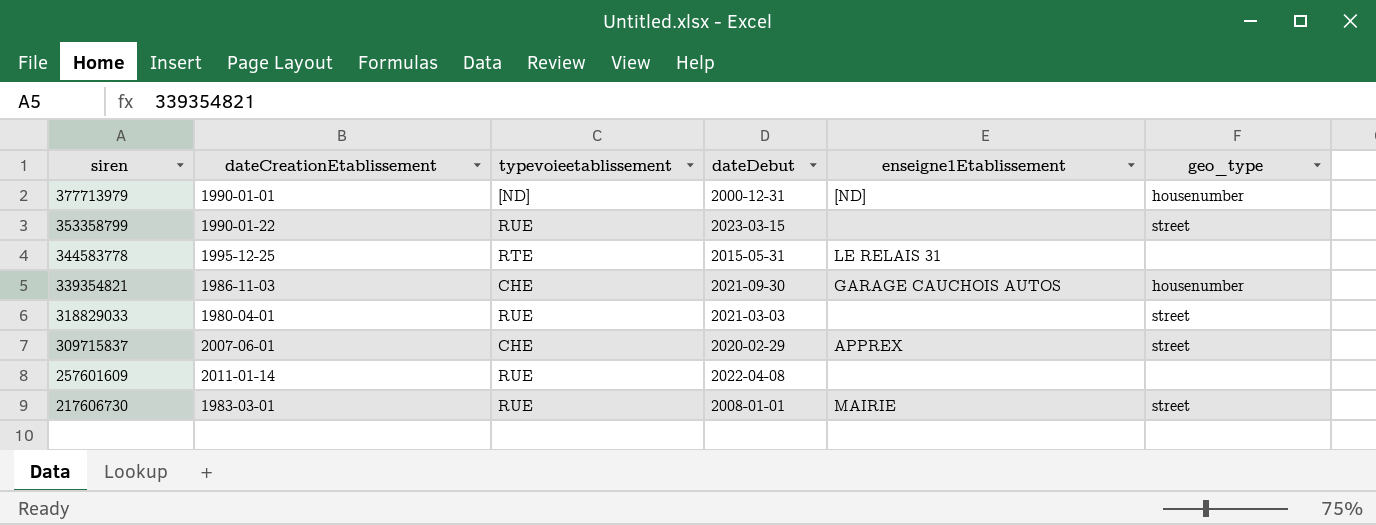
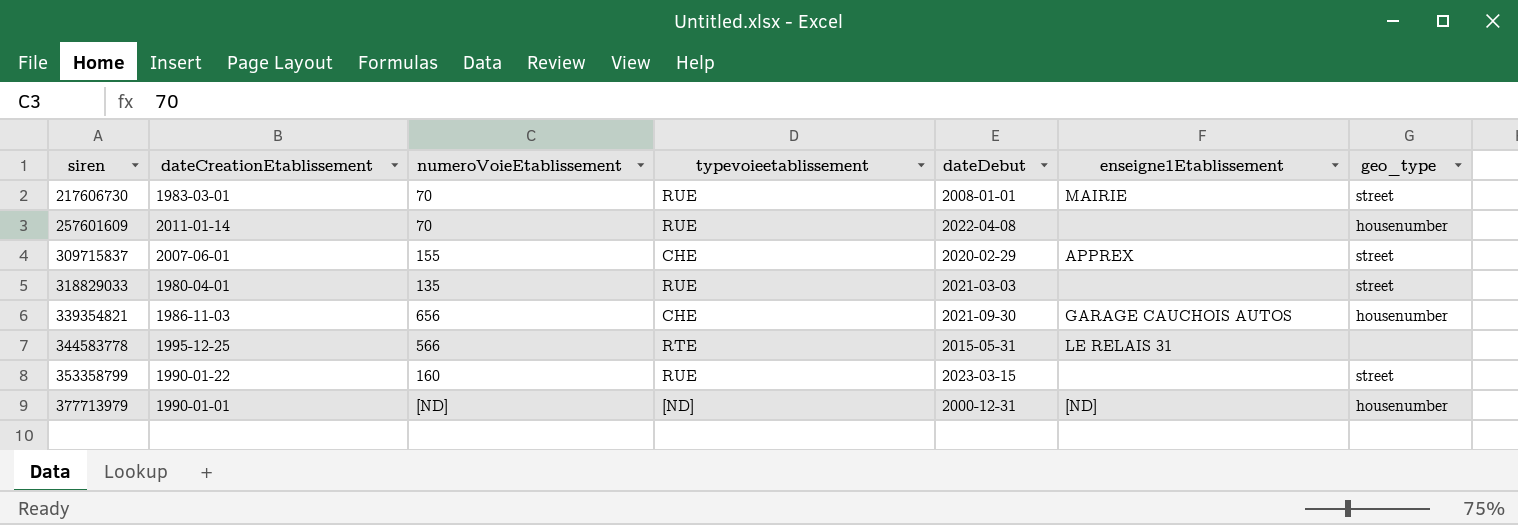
row order: siren descending -> siren ascending
column numeroVoieEtablissement | position: none -> 3
257601609 | geo_type: none -> housenumber

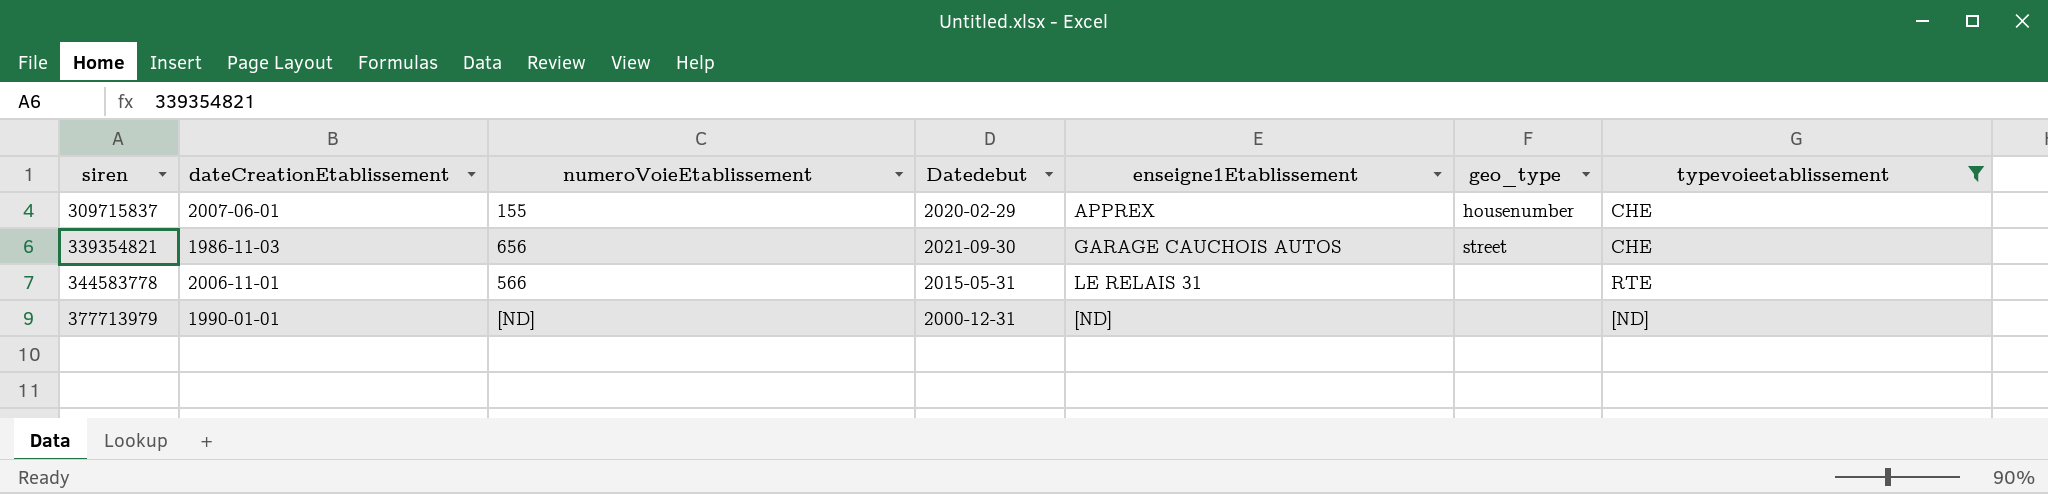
filter: none -> typevoieetablissement != RUE
column name: dateDebut -> Datedebut
column typevoieetablissement | position: 4 -> 7
309715837 | geo_type: street -> housenumber
339354821 | geo_type: housenumber -> street
344583778 | dateCreationEtablissement: 1995-12-25 -> 2006-11-01
377713979 | geo_type: housenumber -> none

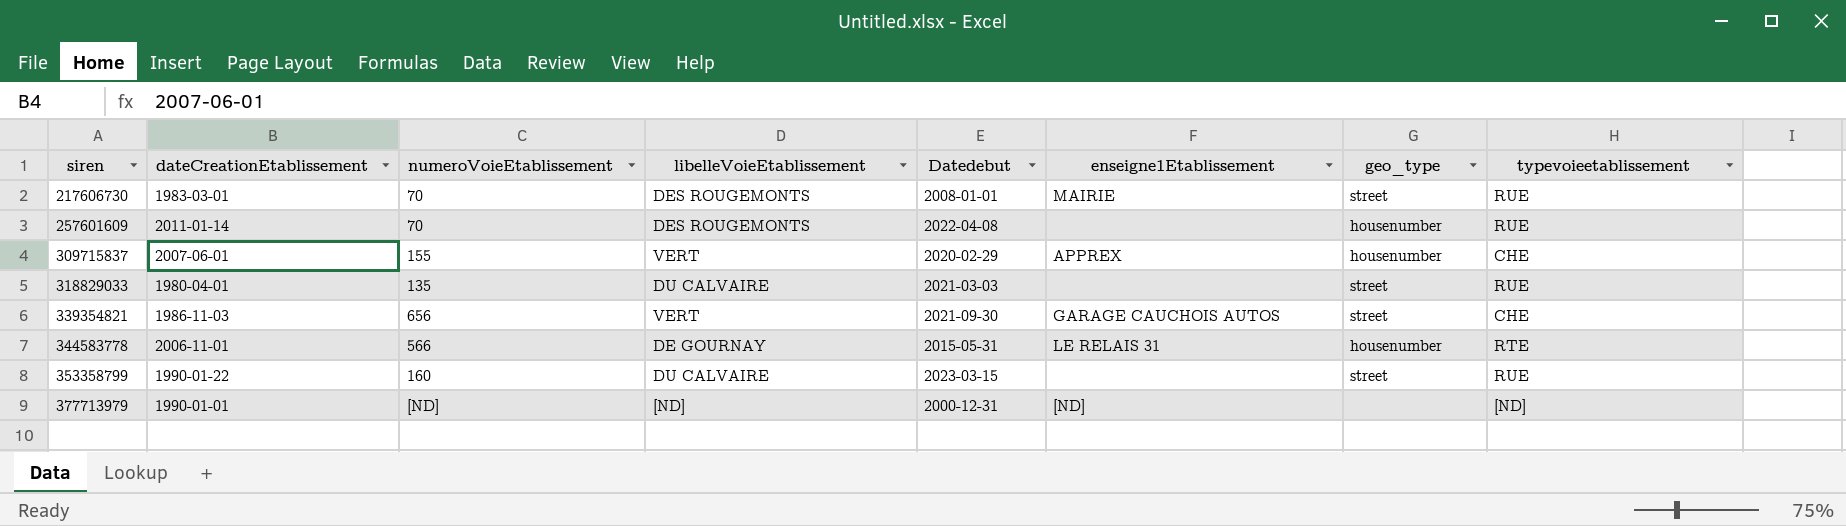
filter: typevoieetablissement != RUE -> none
column libelleVoieEtablissement | position: none -> 4
344583778 | geo_type: none -> housenumber

